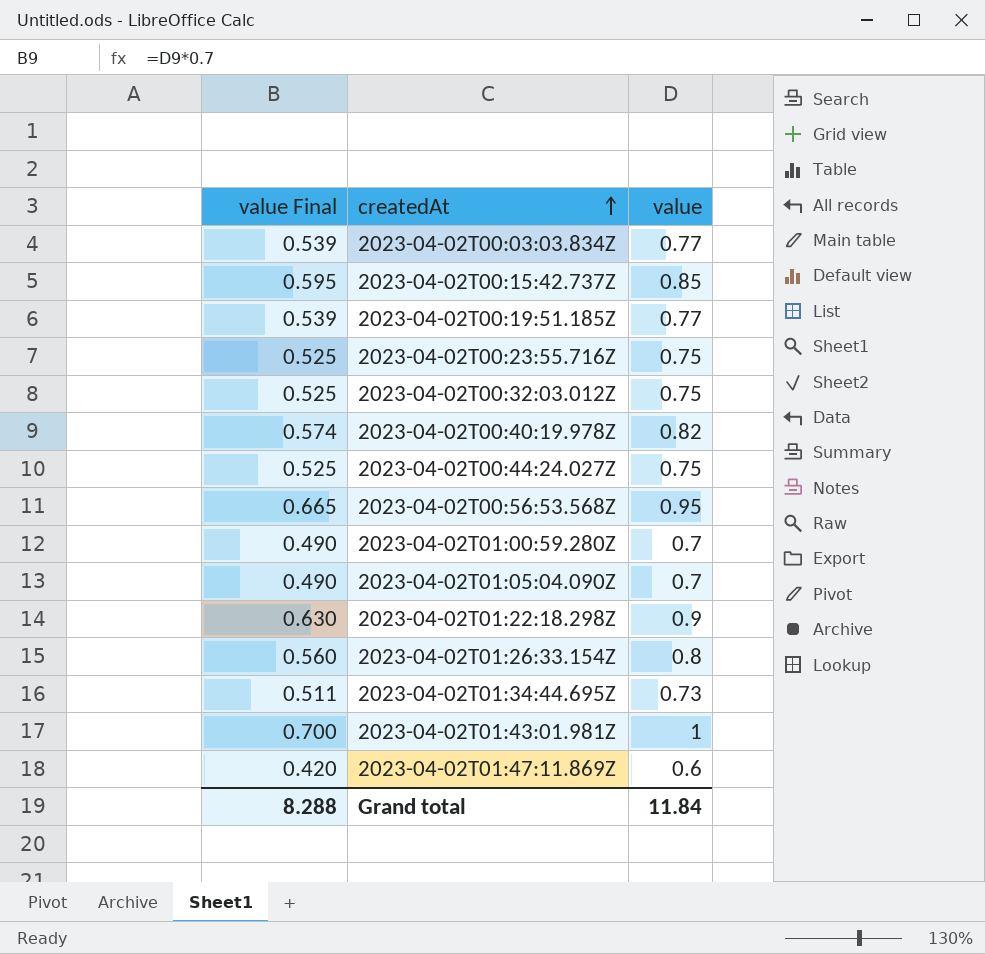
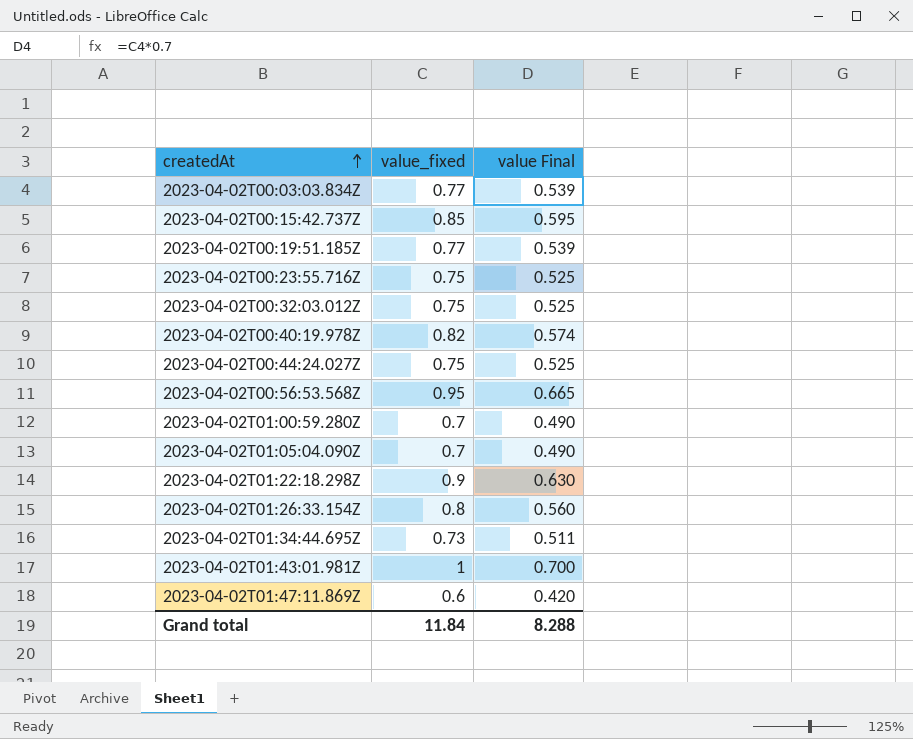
column name: value -> value_fixed
column value Final | position: 1 -> 3

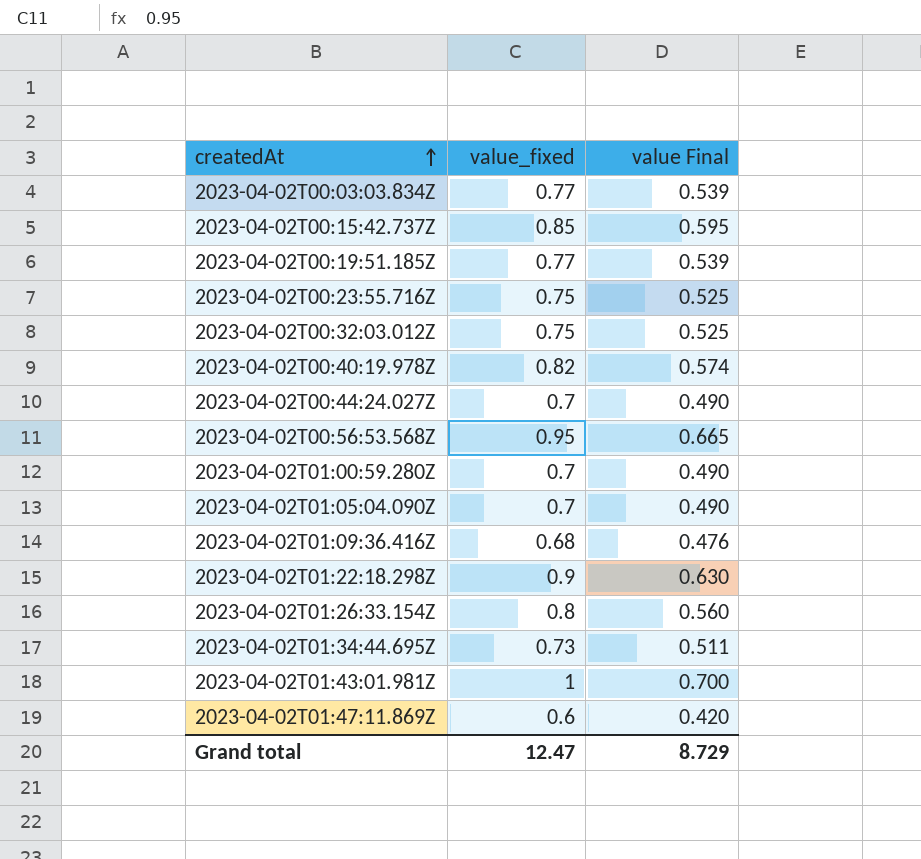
2023-04-02T00:44:24.027Z | value_fixed: 0.75 -> 0.7
2023-04-02T00:44:24.027Z | value Final: 0.525 -> 0.490
row 2023-04-02T01:09:36.416Z: none -> 0.68 | 0.476
Grand total | value_fixed: 11.84 -> 12.47
Grand total | value Final: 8.288 -> 8.729

